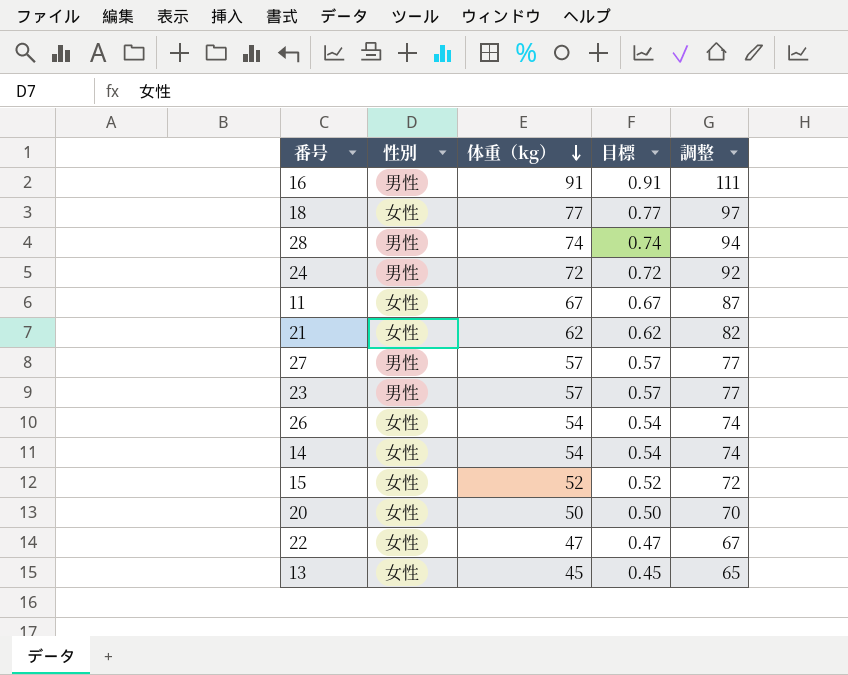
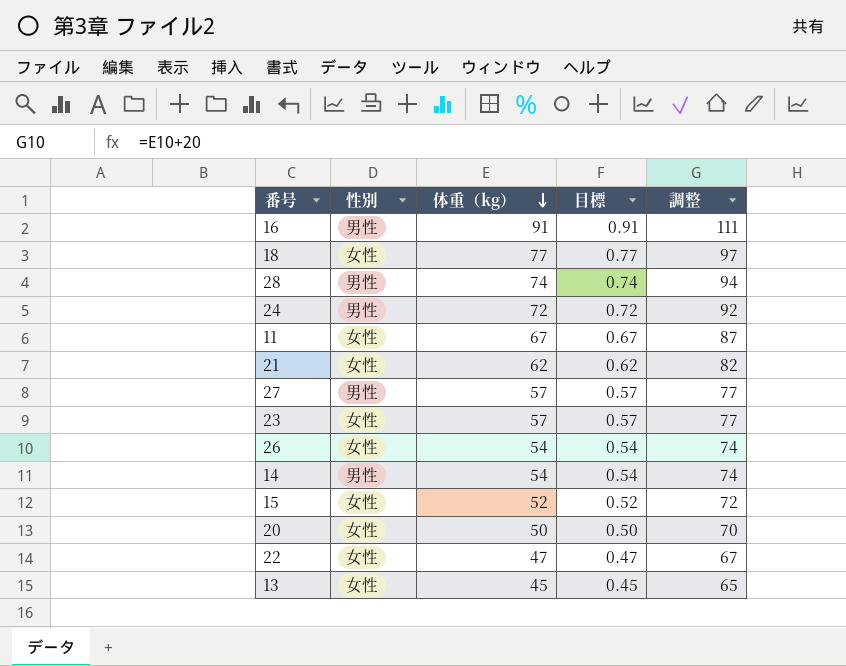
23 | 性別: 男性 -> 女性
14 | 性別: 女性 -> 男性

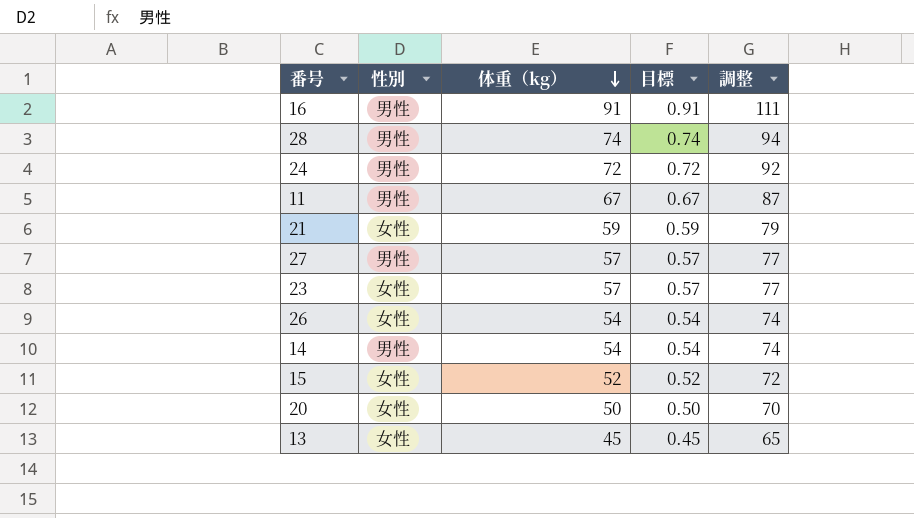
row 18: 女性 | 77 | 0.77 | 97 -> none
row 22: 女性 | 47 | 0.47 | 67 -> none
11 | 性別: 女性 -> 男性
21 | 体重（kg）: 62 -> 59
21 | 目標: 0.62 -> 0.59
21 | 調整: 82 -> 79

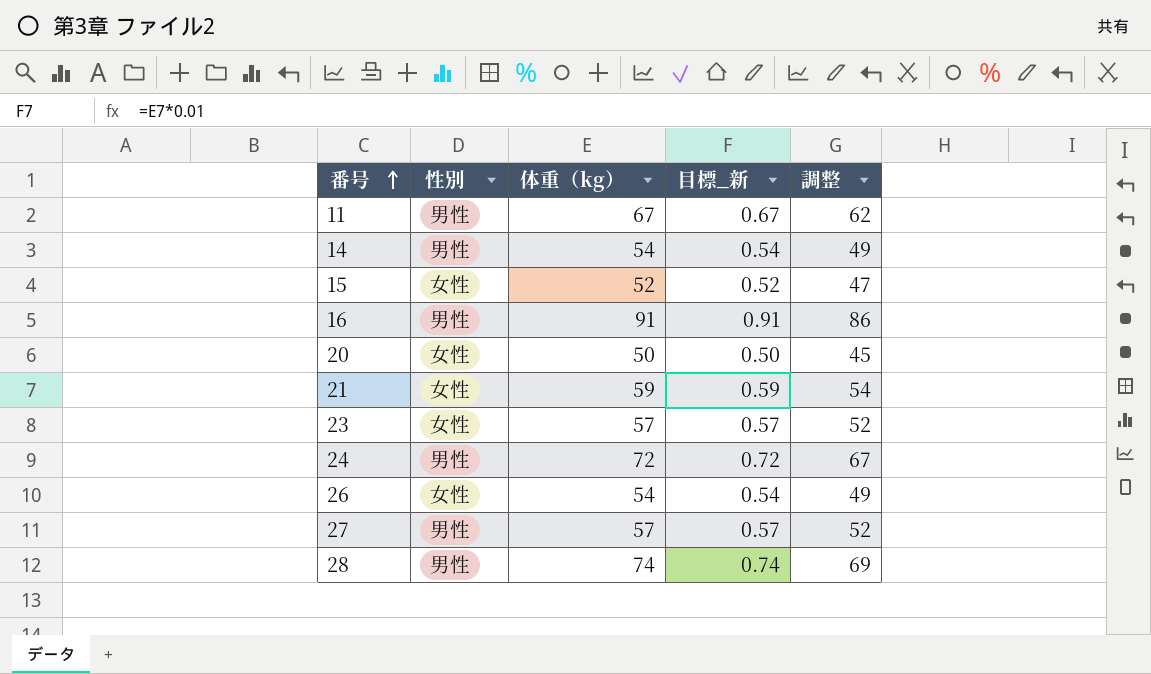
row order: 体重（kg） descending -> 番号 ascending
column name: 目標 -> 目標_新
column 調整 | formula: [体重（kg）] + 20 -> [体重（kg）] - 5
row 13: 女性 | 45 | 0.45 | 65 -> none

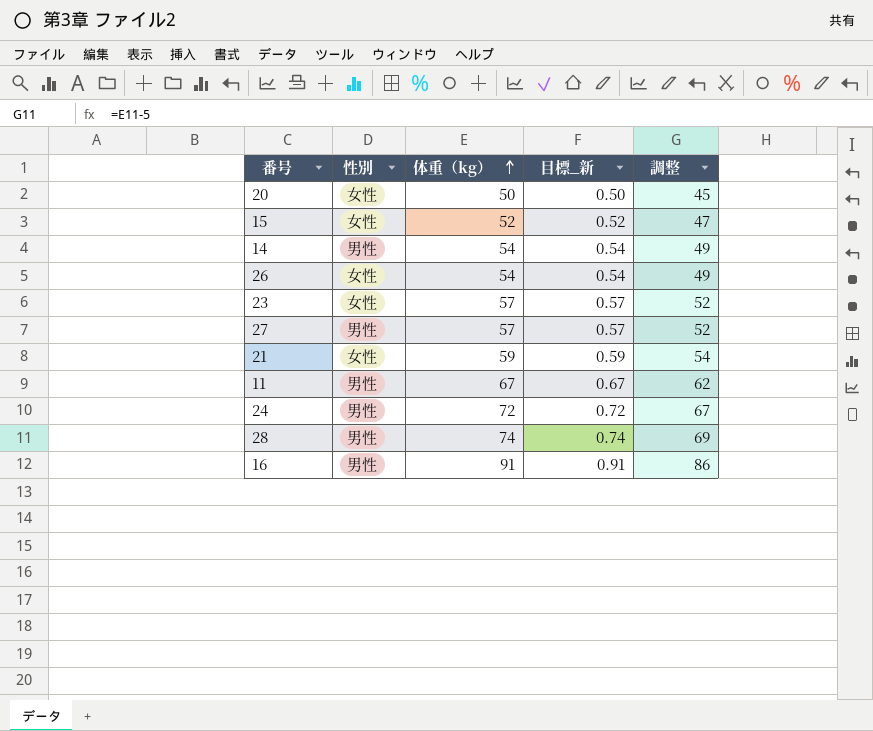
row order: 番号 ascending -> 体重（kg） ascending

